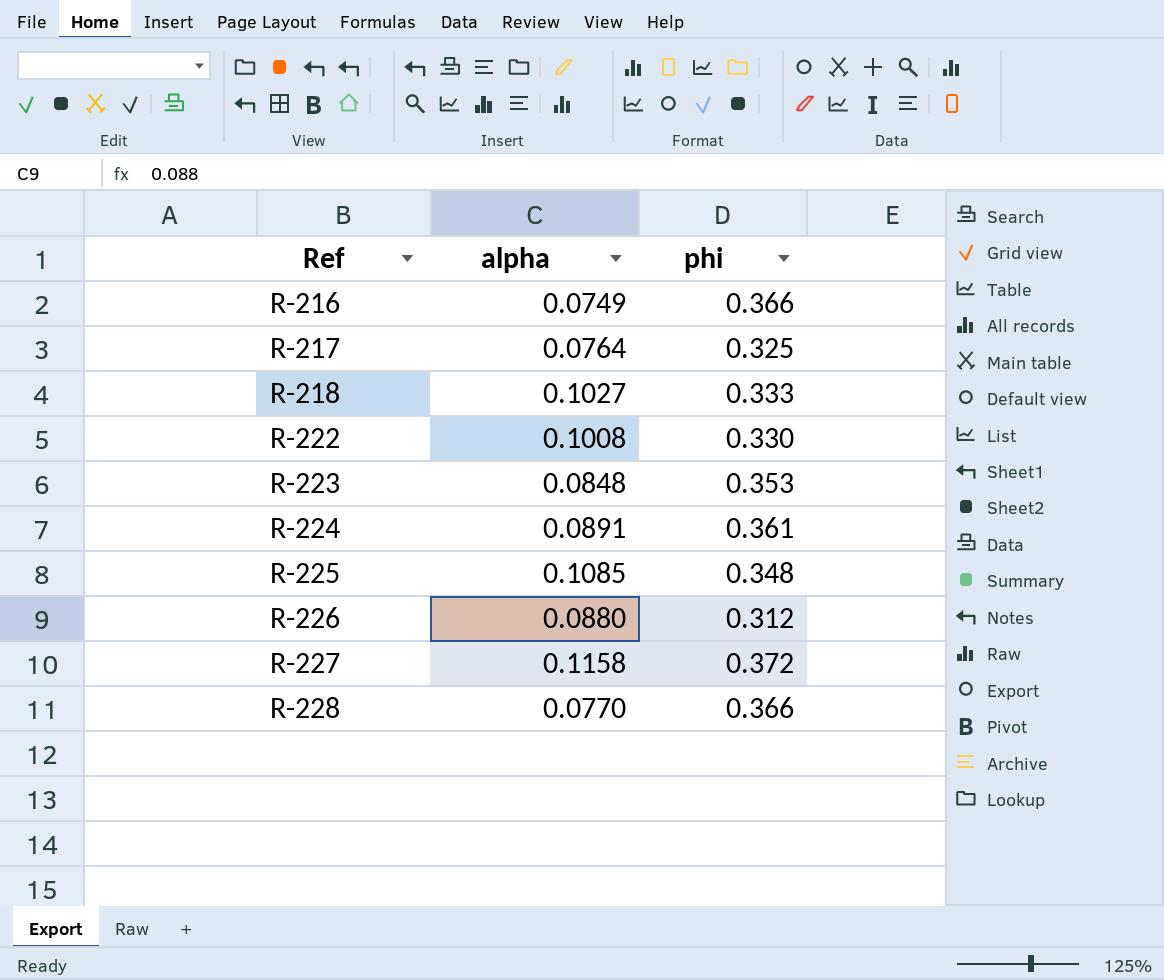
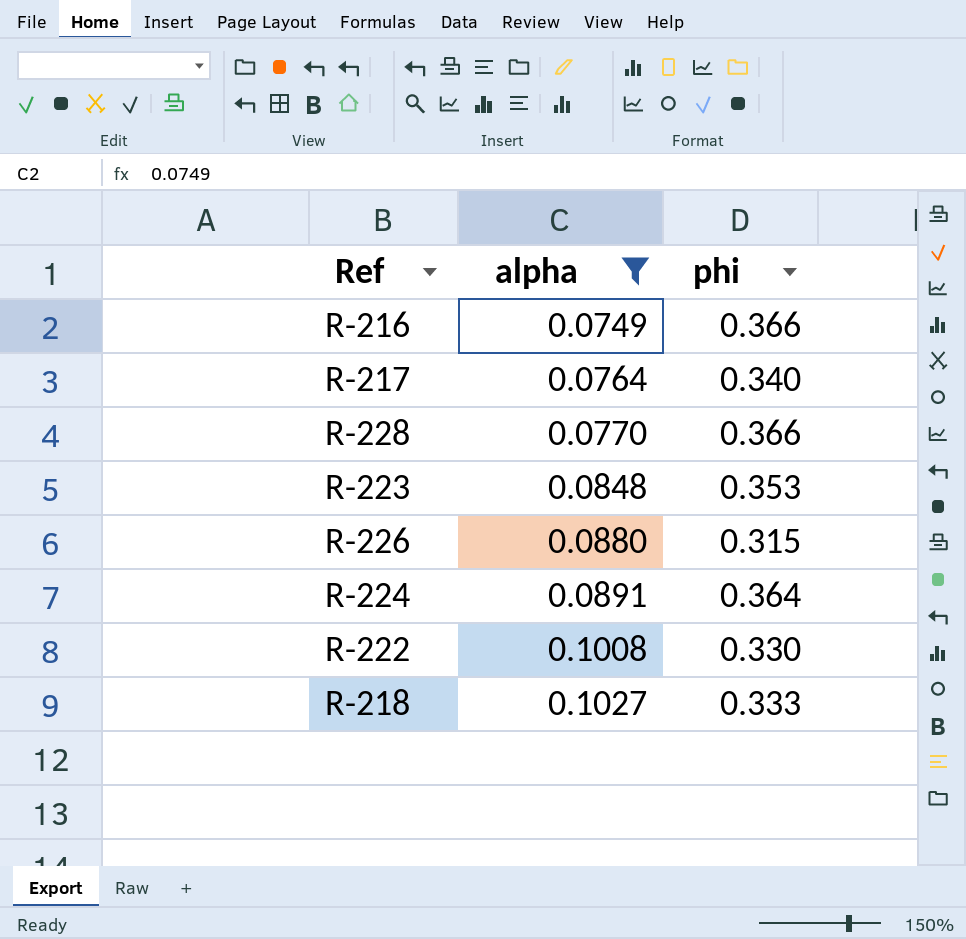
filter: none -> alpha <= 0.1027
row order: Ref ascending -> alpha ascending
R-217 | phi: 0.325 -> 0.340
R-226 | phi: 0.312 -> 0.315
R-224 | phi: 0.361 -> 0.364

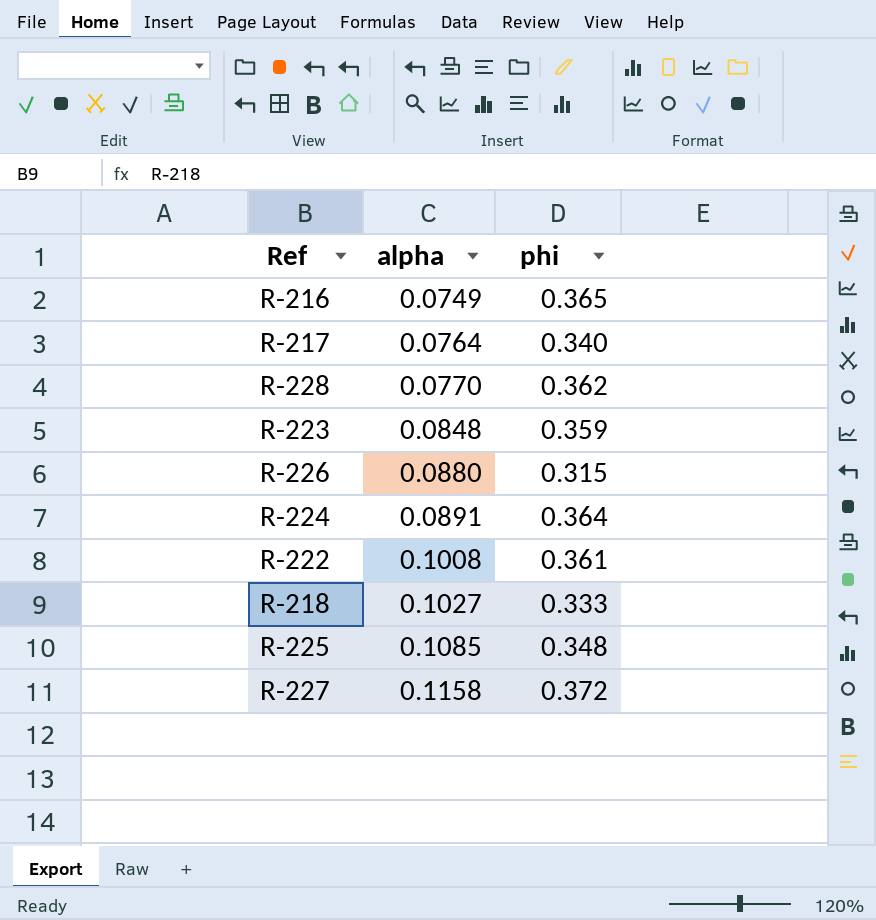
filter: alpha <= 0.1027 -> none
R-216 | phi: 0.366 -> 0.365
R-228 | phi: 0.366 -> 0.362
R-223 | phi: 0.353 -> 0.359
R-222 | phi: 0.330 -> 0.361

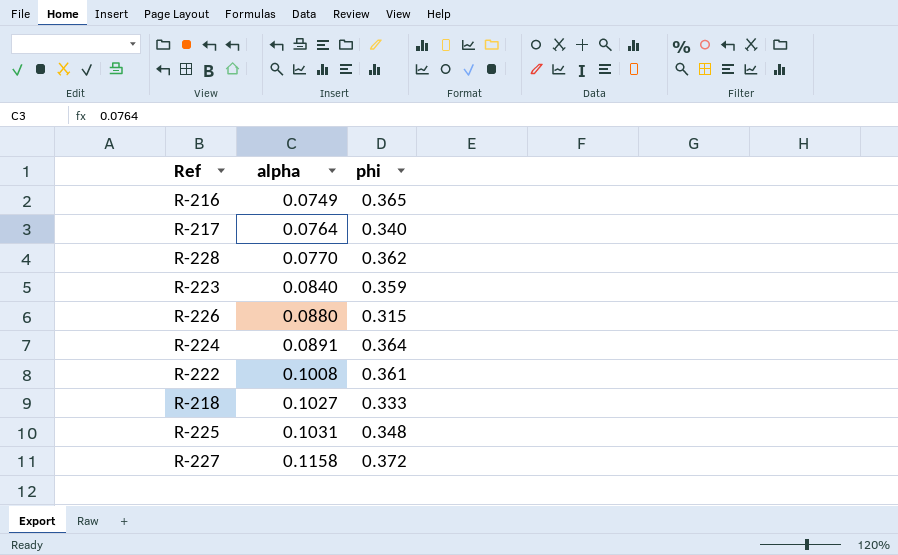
R-223 | alpha: 0.0848 -> 0.0840
R-225 | alpha: 0.1085 -> 0.1031

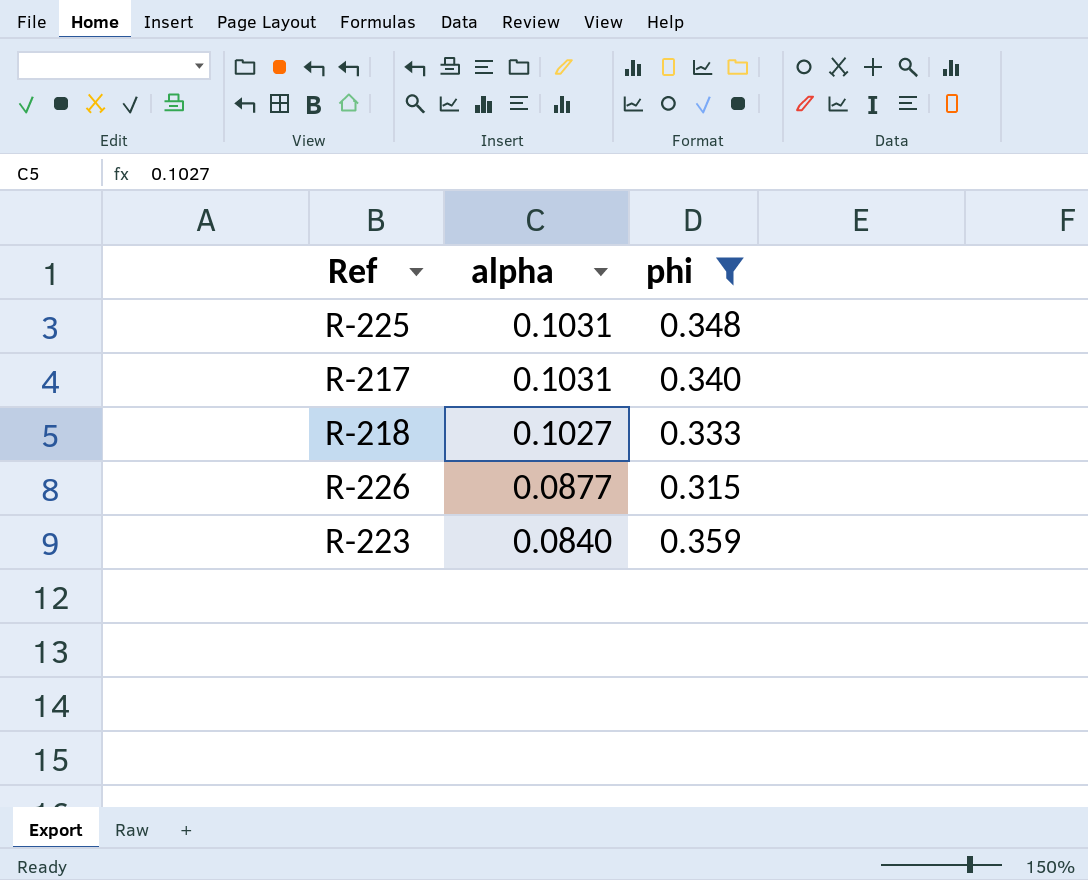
filter: none -> phi <= 0.359
row order: alpha ascending -> alpha descending
R-217 | alpha: 0.0764 -> 0.1031
R-226 | alpha: 0.0880 -> 0.0877

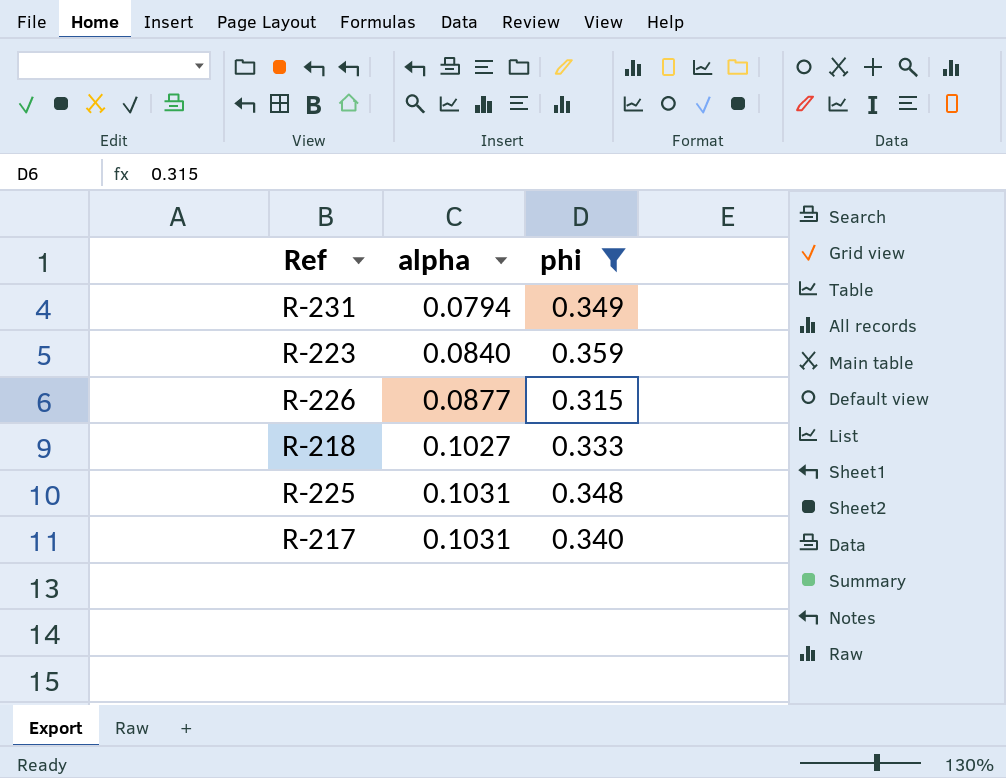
row order: alpha descending -> alpha ascending
row R-231: none -> 0.0794 | 0.349

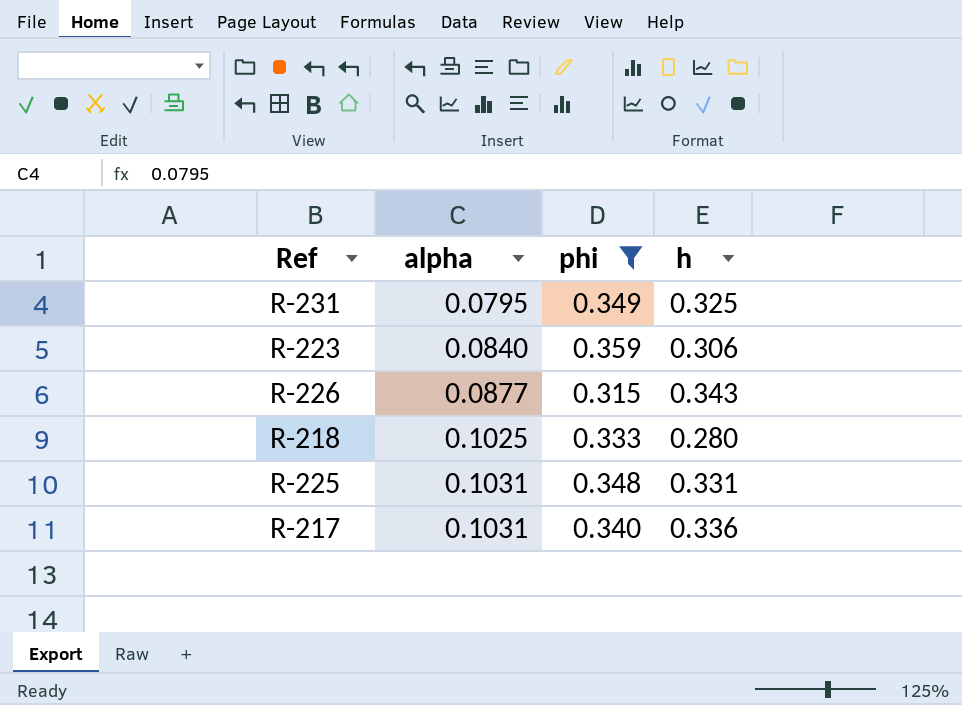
column h | position: none -> 4
R-231 | alpha: 0.0794 -> 0.0795
R-218 | alpha: 0.1027 -> 0.1025

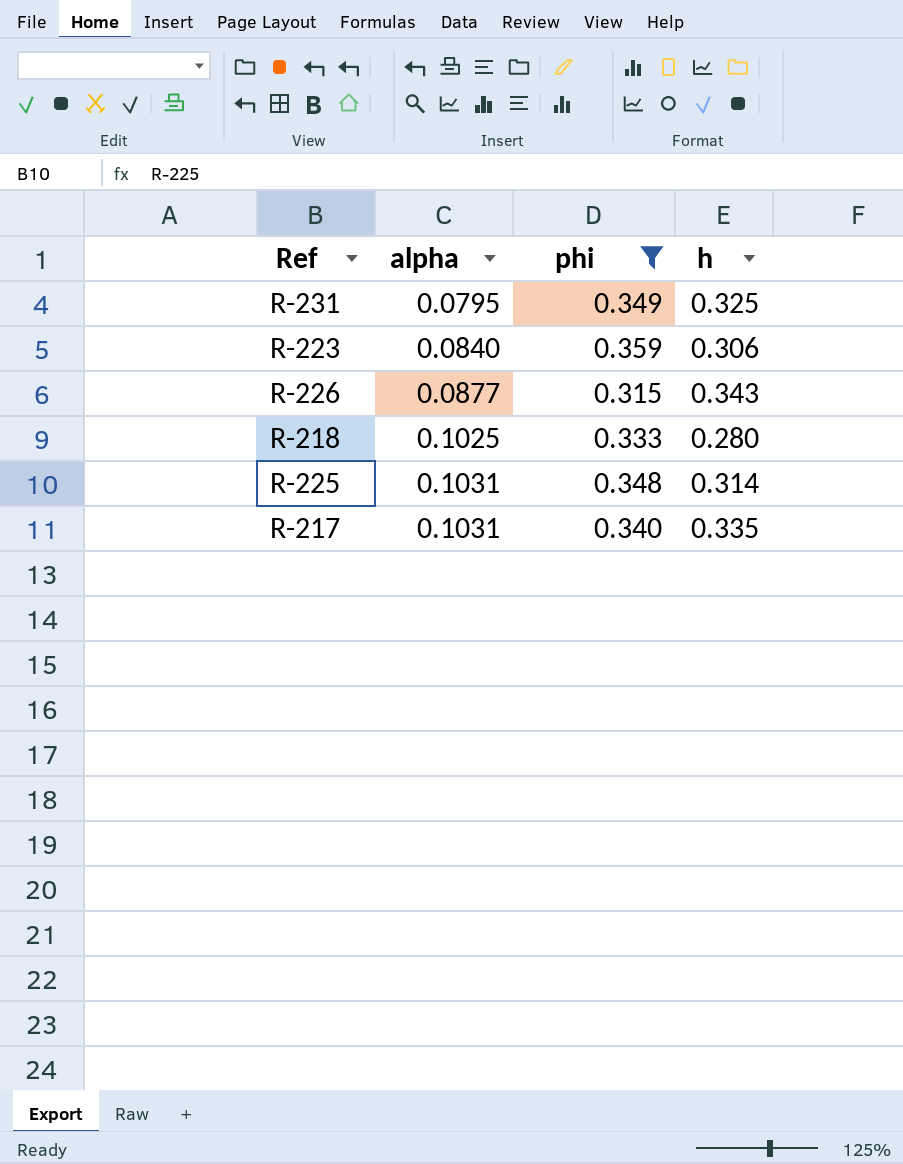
R-225 | h: 0.331 -> 0.314
R-217 | h: 0.336 -> 0.335

